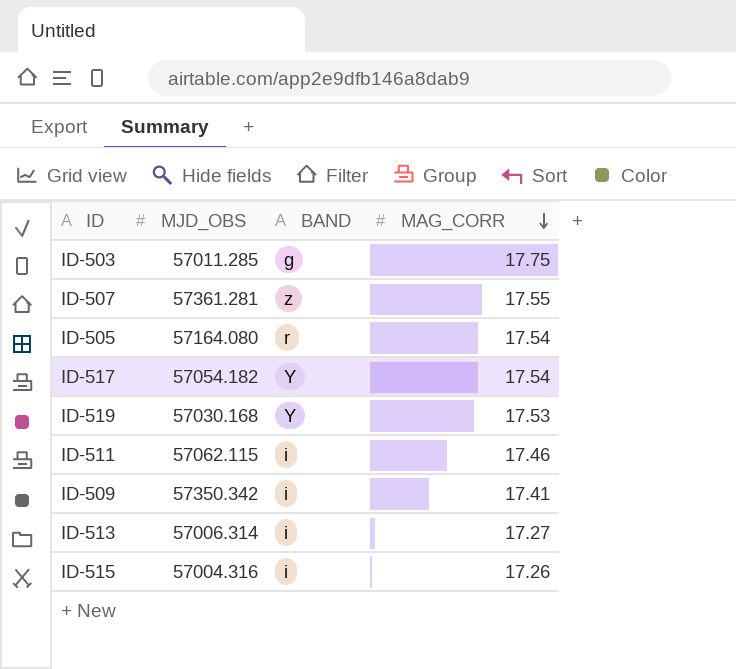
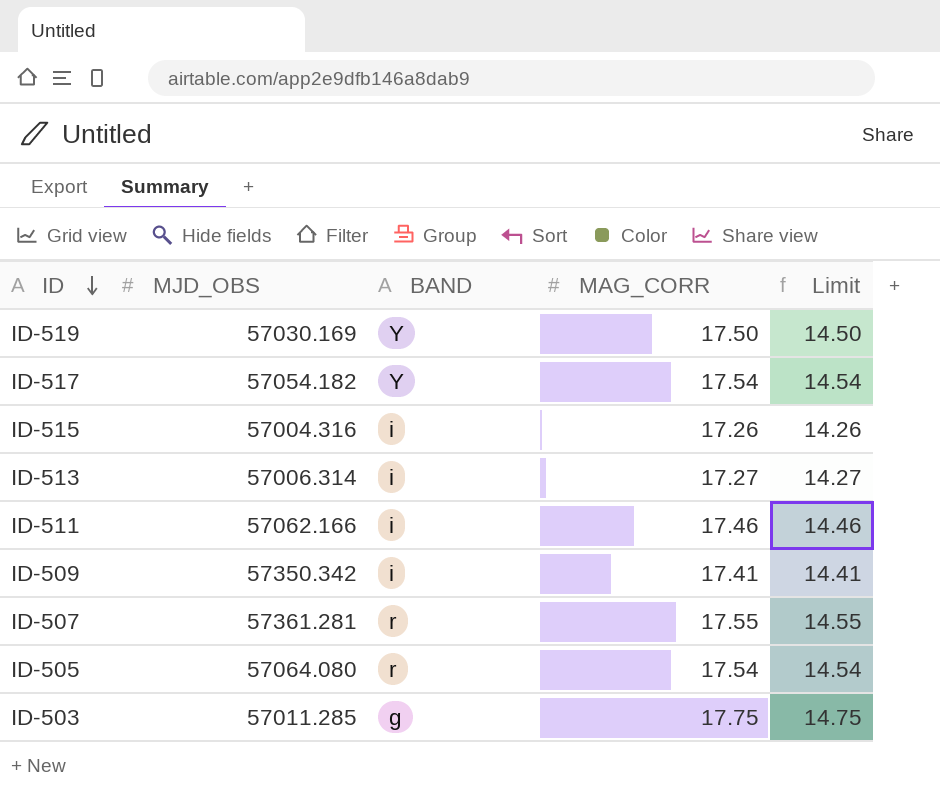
row order: MAG_CORR descending -> ID descending
column Limit | formula: none -> [MAG_CORR] - 3
ID-519 | MJD_OBS: 57030.168 -> 57030.169
ID-519 | MAG_CORR: 17.53 -> 17.50
ID-511 | MJD_OBS: 57062.115 -> 57062.166
ID-507 | BAND: z -> r
ID-505 | MJD_OBS: 57164.080 -> 57064.080

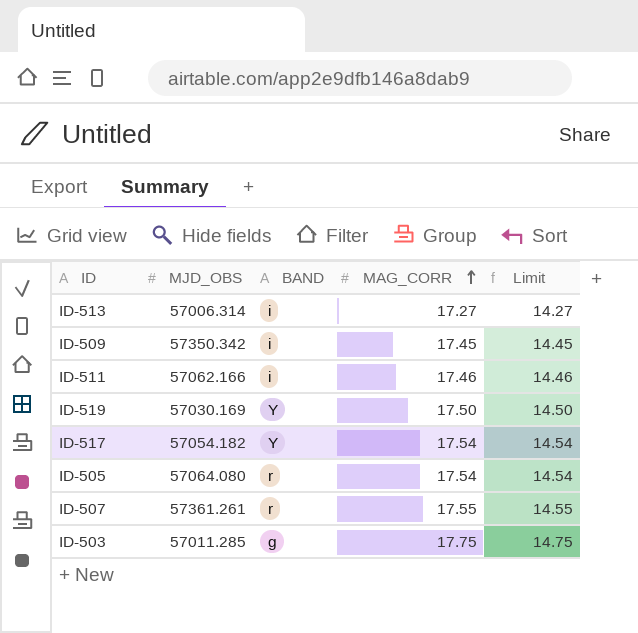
row order: ID descending -> MAG_CORR ascending
row ID-515: 57004.316 | i | 17.26 | 14.26 -> none
ID-509 | MAG_CORR: 17.41 -> 17.45
ID-509 | Limit: 14.41 -> 14.45
ID-507 | MJD_OBS: 57361.281 -> 57361.261

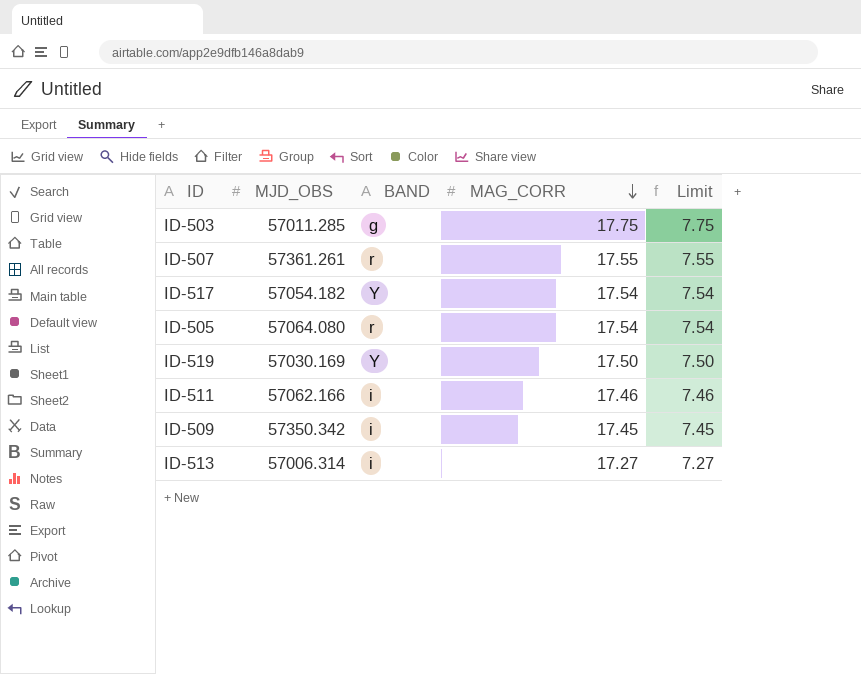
row order: MAG_CORR ascending -> MAG_CORR descending
column Limit | formula: [MAG_CORR] - 3 -> [MAG_CORR] - 10

